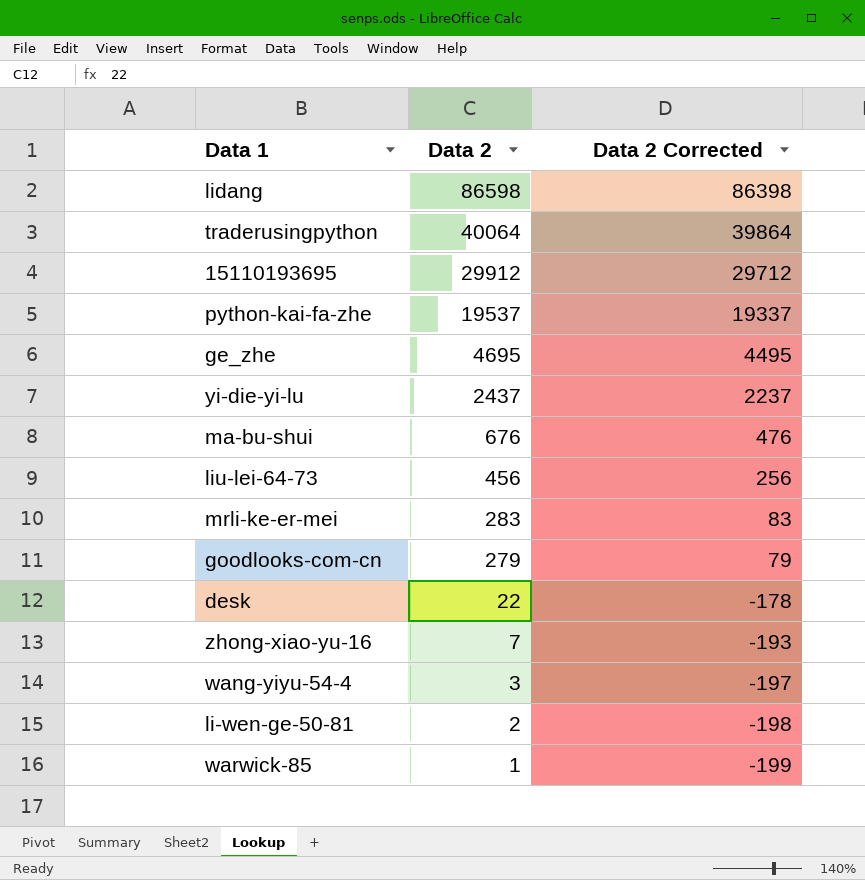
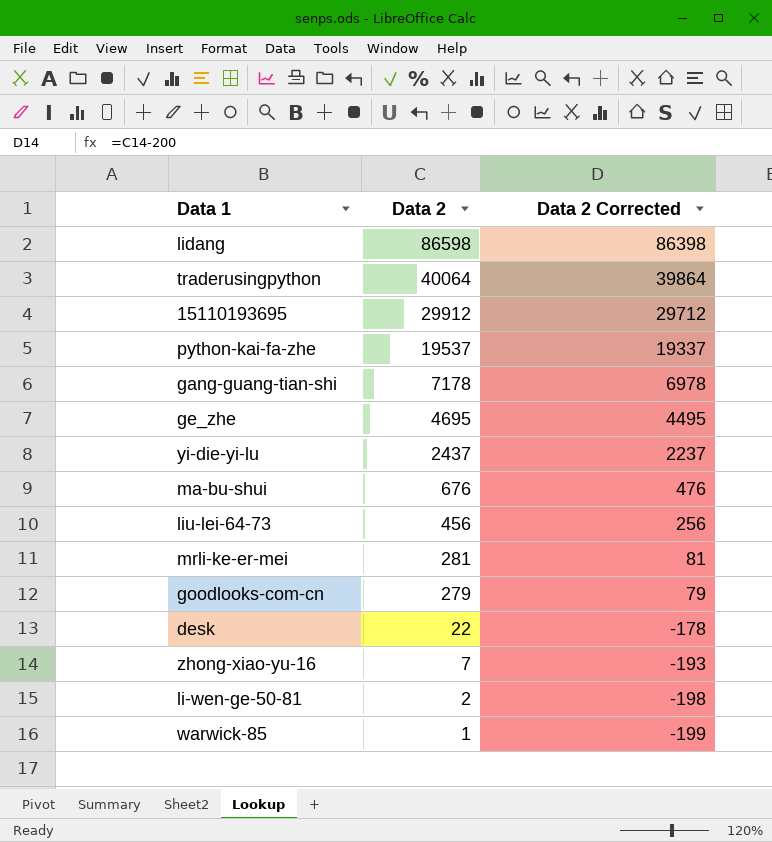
row wang-yiyu-54-4: 3 | -197 -> none
row gang-guang-tian-shi: none -> 7178 | 6978
mrli-ke-er-mei | Data 2: 283 -> 281
mrli-ke-er-mei | Data 2 Corrected: 83 -> 81

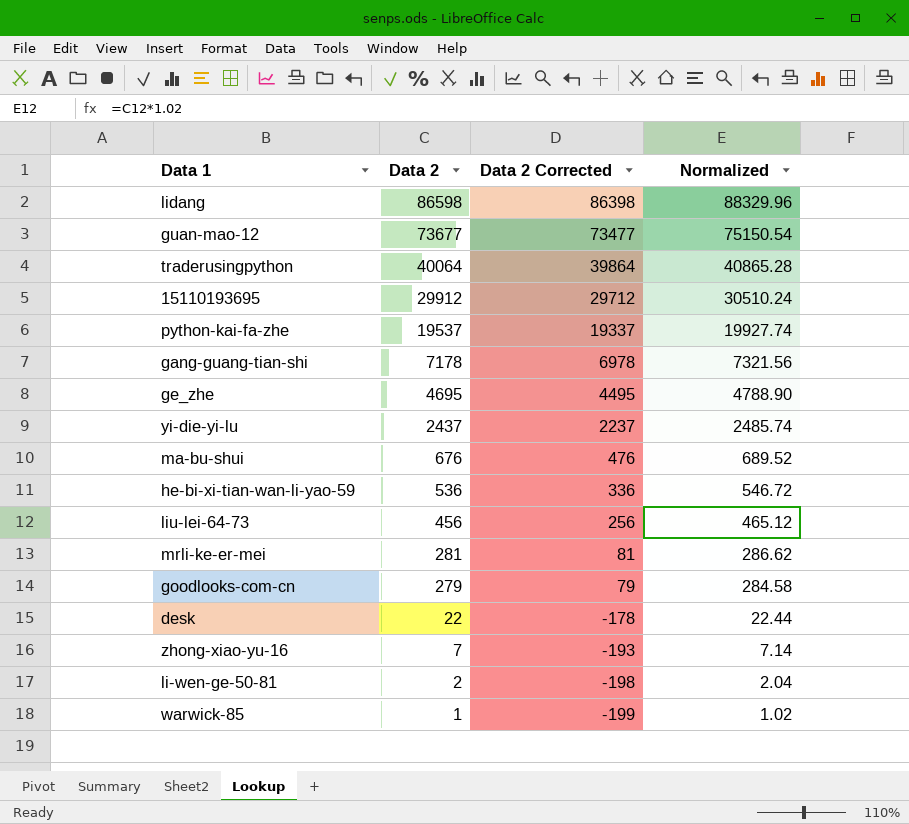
column Normalized | formula: none -> [Data 2] * 1.02
row guan-mao-12: none -> 73677 | 73477 | 75150.54
row he-bi-xi-tian-wan-li-yao-59: none -> 536 | 336 | 546.72

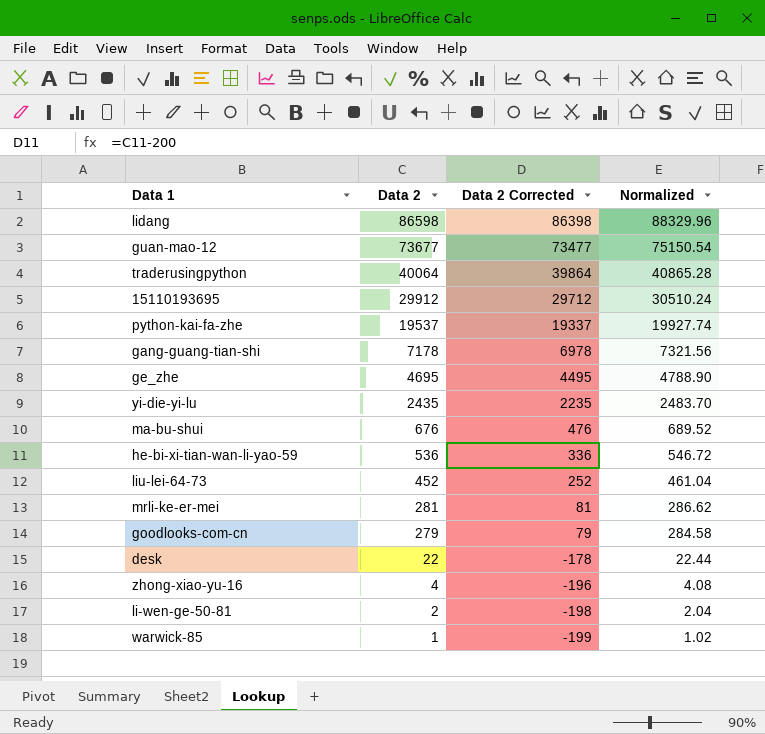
yi-die-yi-lu | Data 2: 2437 -> 2435
yi-die-yi-lu | Data 2 Corrected: 2237 -> 2235
yi-die-yi-lu | Normalized: 2485.74 -> 2483.70
liu-lei-64-73 | Data 2: 456 -> 452
liu-lei-64-73 | Data 2 Corrected: 256 -> 252
liu-lei-64-73 | Normalized: 465.12 -> 461.04
zhong-xiao-yu-16 | Data 2: 7 -> 4
zhong-xiao-yu-16 | Data 2 Corrected: -193 -> -196
zhong-xiao-yu-16 | Normalized: 7.14 -> 4.08

